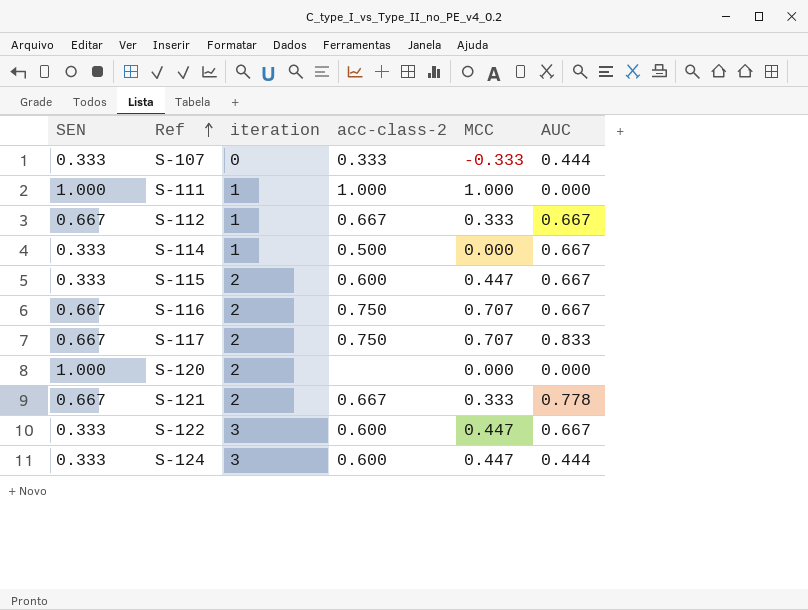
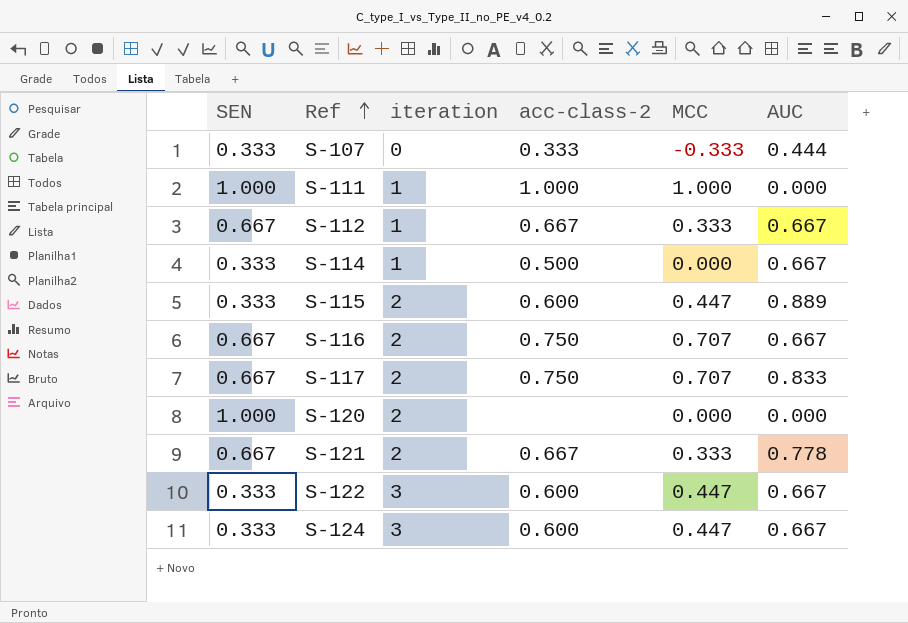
S-115 | AUC: 0.667 -> 0.889
S-124 | AUC: 0.444 -> 0.667

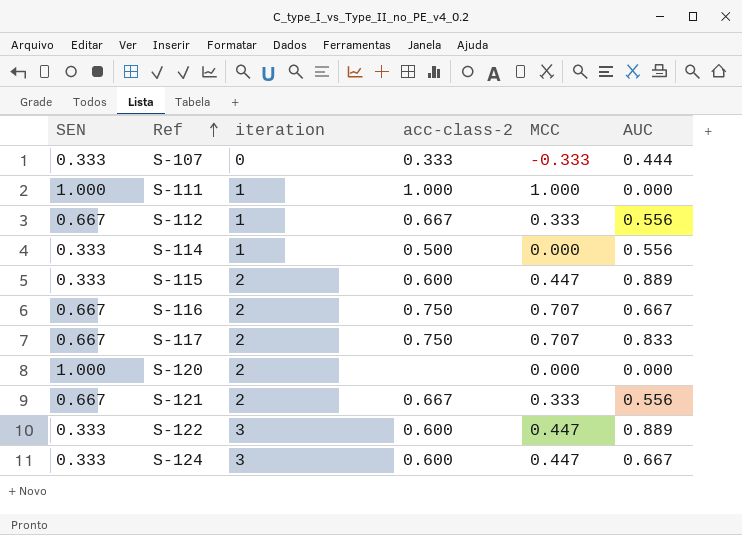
S-112 | AUC: 0.667 -> 0.556
S-114 | AUC: 0.667 -> 0.556
S-121 | AUC: 0.778 -> 0.556
S-122 | AUC: 0.667 -> 0.889

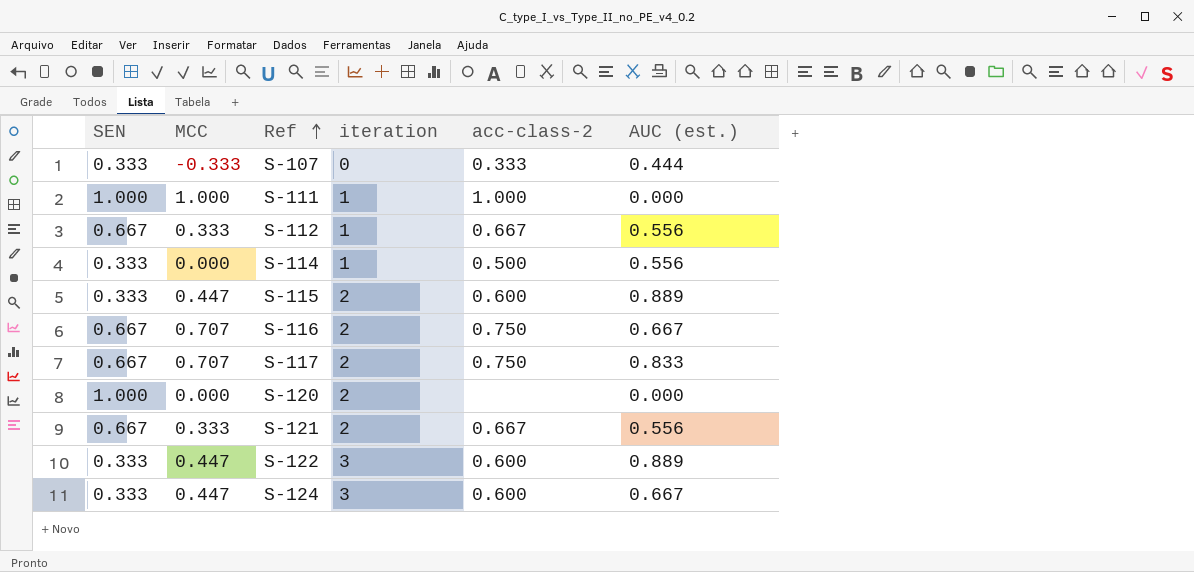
column MCC | position: 5 -> 2
column name: AUC -> AUC (est.)

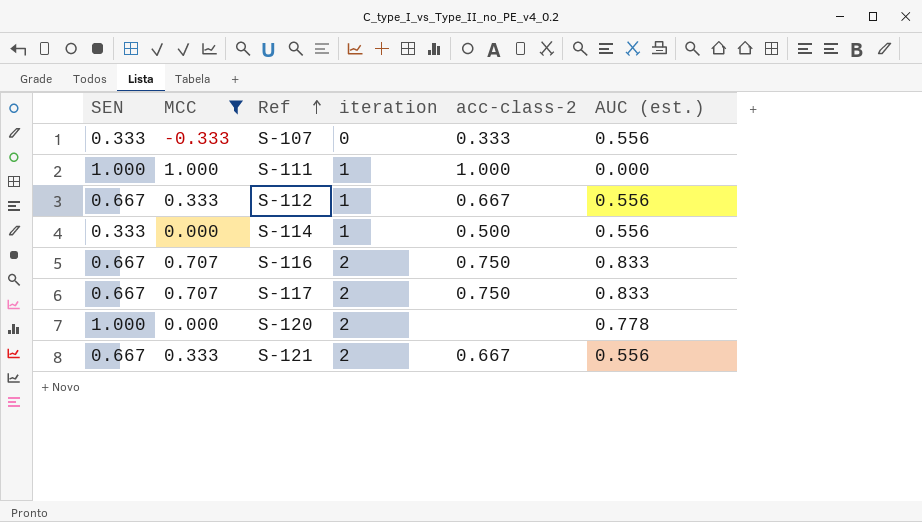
filter: none -> MCC != 0.447
S-107 | AUC (est.): 0.444 -> 0.556
S-116 | AUC (est.): 0.667 -> 0.833
S-120 | AUC (est.): 0.000 -> 0.778

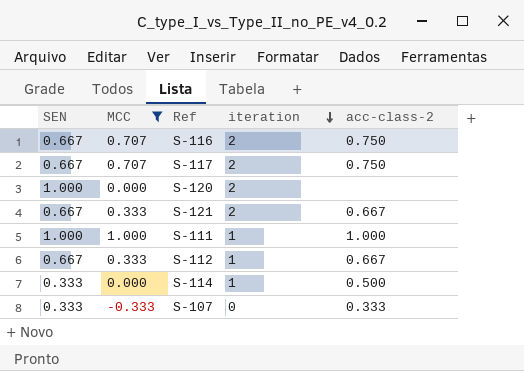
row order: Ref ascending -> iteration descending
column AUC (est.) | position: 6 -> none

